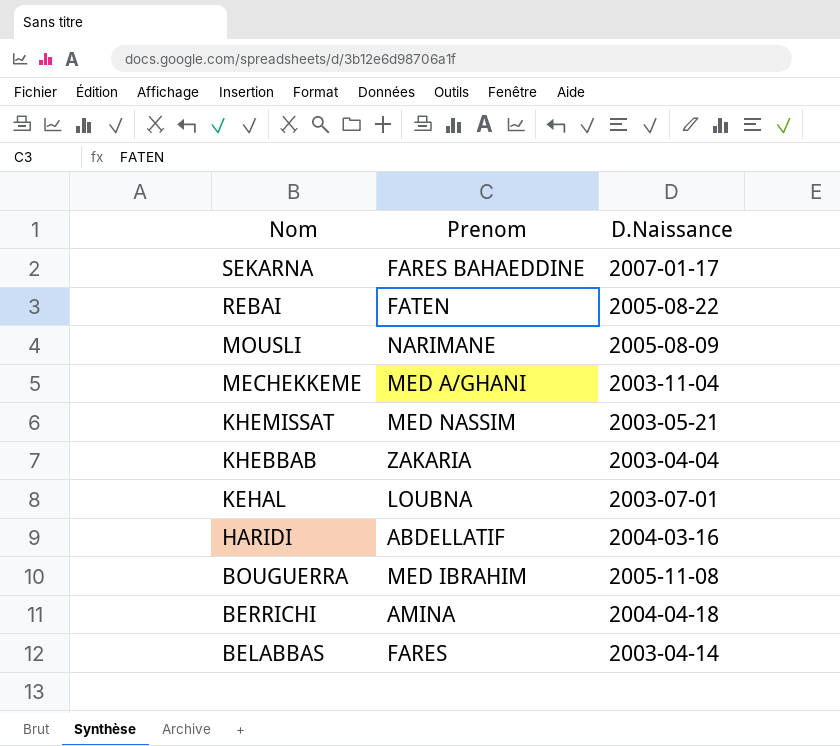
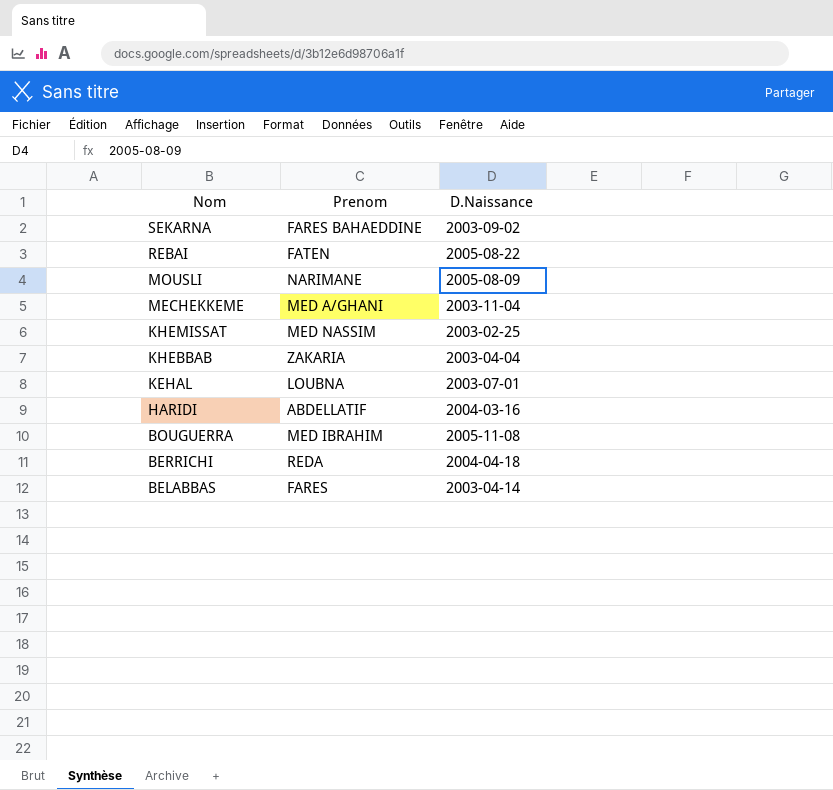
SEKARNA | D.Naissance: 2007-01-17 -> 2003-09-02
KHEMISSAT | D.Naissance: 2003-05-21 -> 2003-02-25
BERRICHI | Prenom: AMINA -> REDA

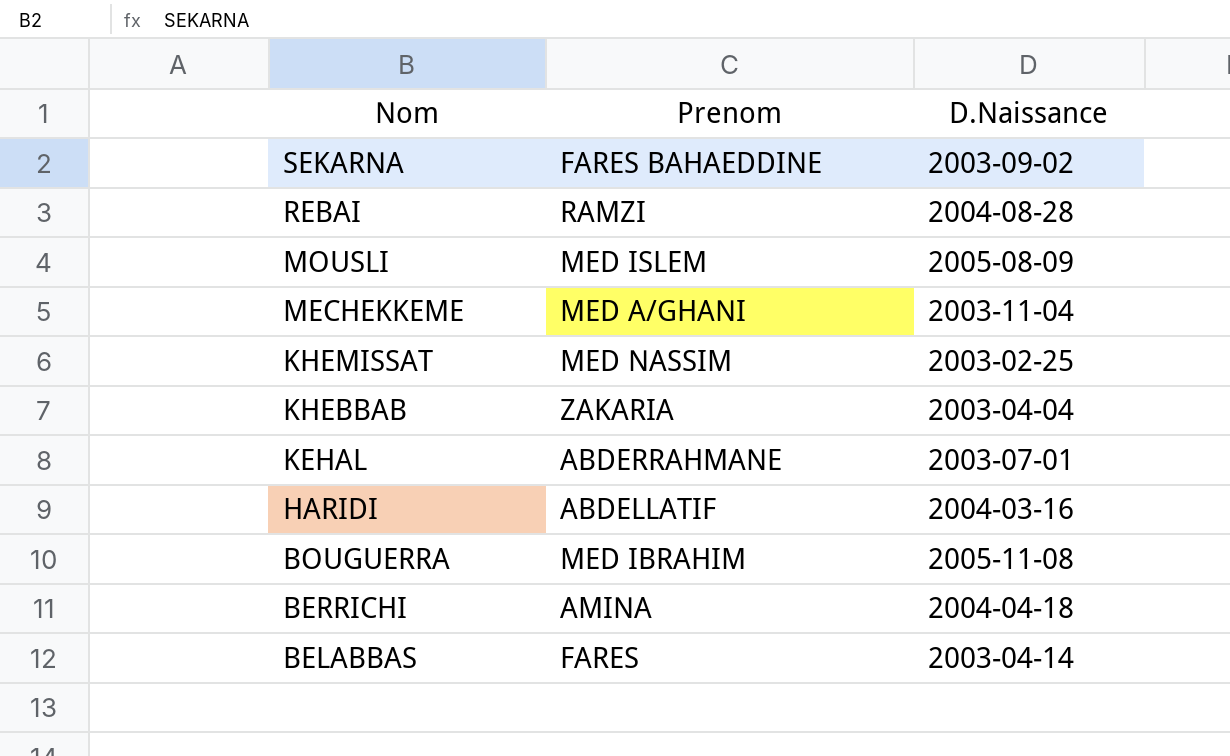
REBAI | Prenom: FATEN -> RAMZI
REBAI | D.Naissance: 2005-08-22 -> 2004-08-28
MOUSLI | Prenom: NARIMANE -> MED ISLEM
KEHAL | Prenom: LOUBNA -> ABDERRAHMANE
BERRICHI | Prenom: REDA -> AMINA

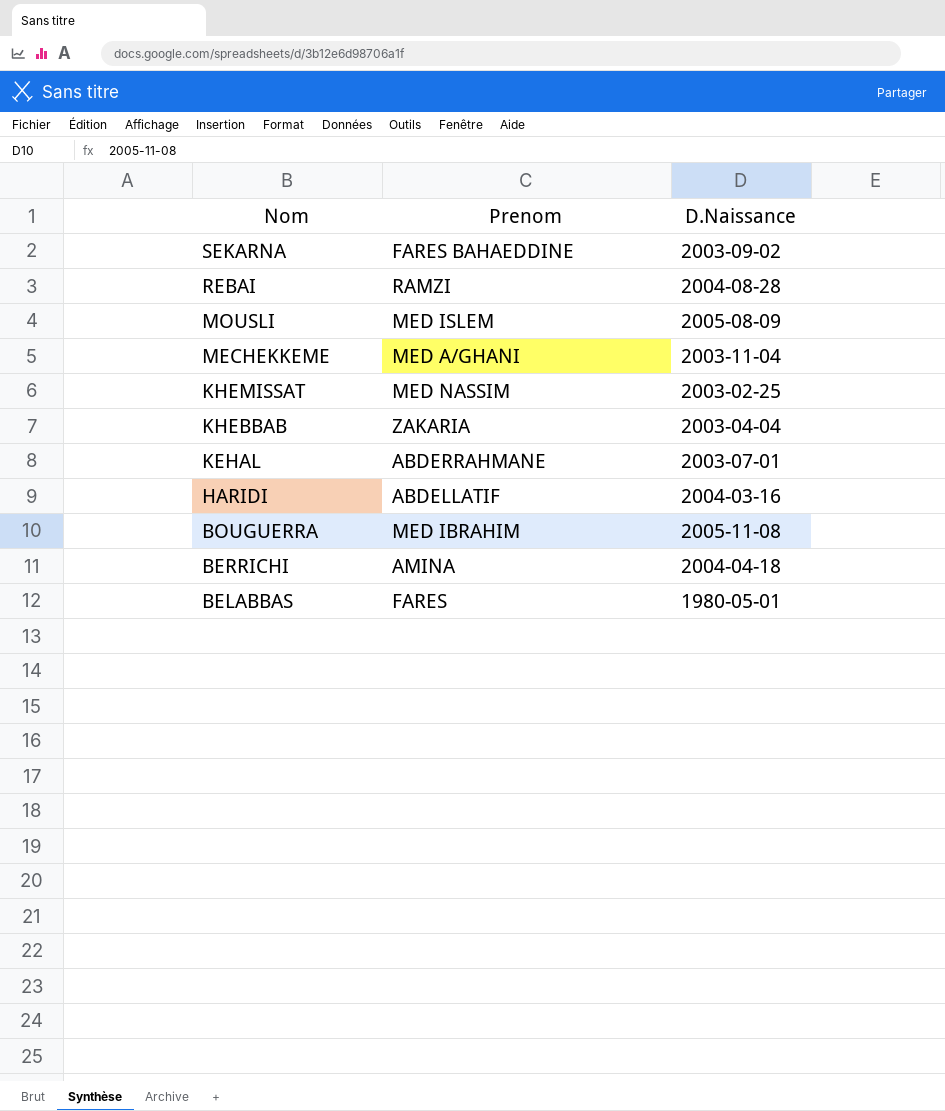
BELABBAS | D.Naissance: 2003-04-14 -> 1980-05-01

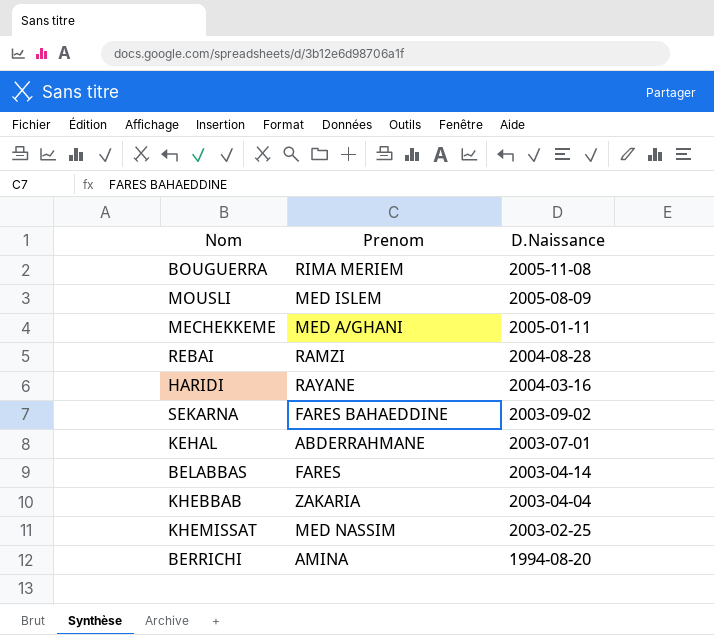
row order: Nom descending -> D.Naissance descending
BOUGUERRA | Prenom: MED IBRAHIM -> RIMA MERIEM
MECHEKKEME | D.Naissance: 2003-11-04 -> 2005-01-11
HARIDI | Prenom: ABDELLATIF -> RAYANE
BELABBAS | D.Naissance: 1980-05-01 -> 2003-04-14
BERRICHI | D.Naissance: 2004-04-18 -> 1994-08-20

